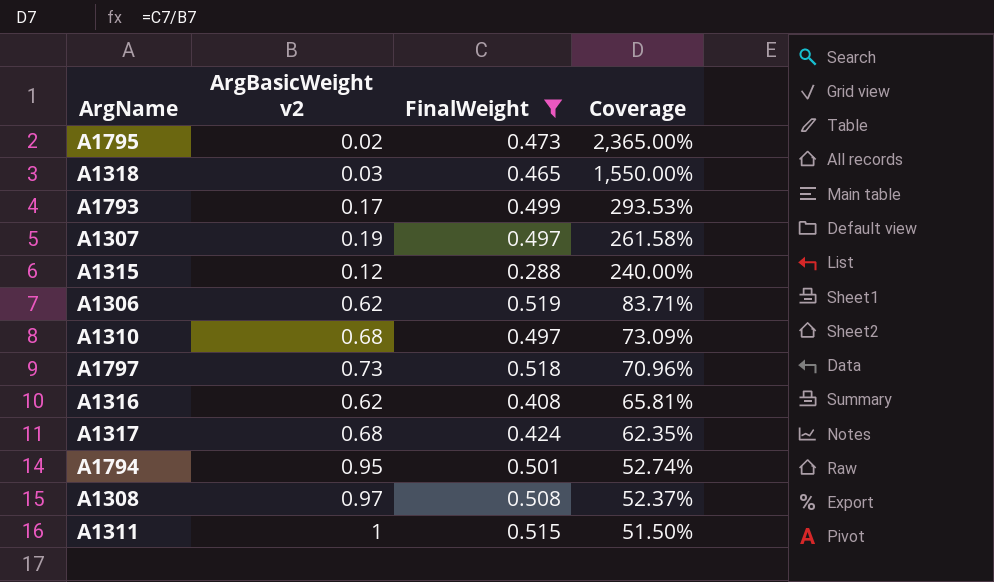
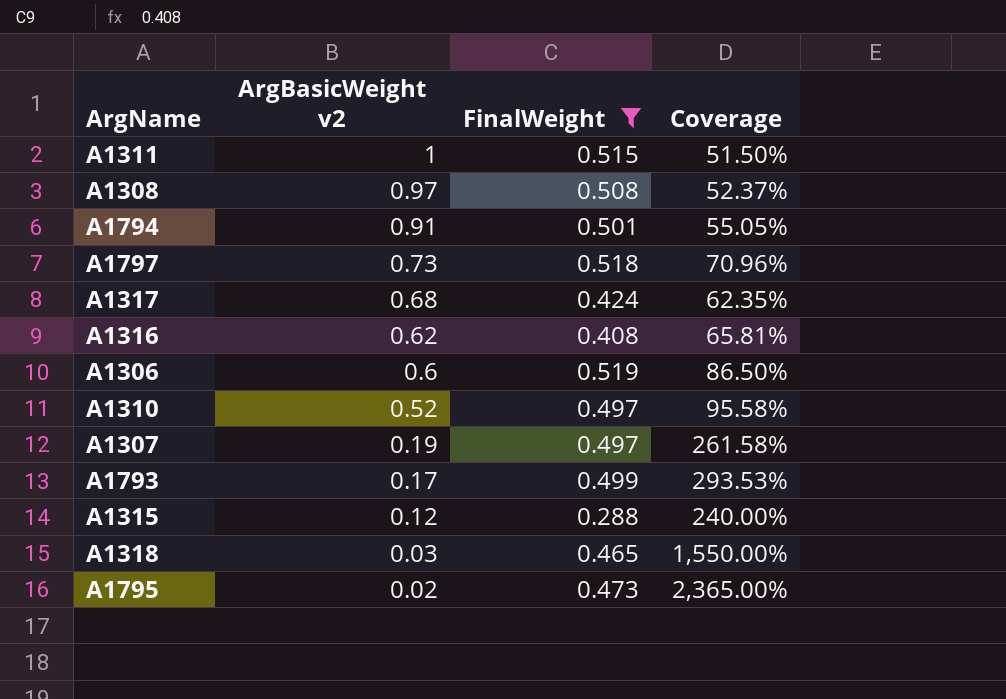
row order: Coverage descending -> ArgBasicWeight v2 descending
A1794 | ArgBasicWeight v2: 0.95 -> 0.91
A1794 | Coverage: 52.74% -> 55.05%
A1306 | ArgBasicWeight v2: 0.62 -> 0.6
A1306 | Coverage: 83.71% -> 86.50%
A1310 | ArgBasicWeight v2: 0.68 -> 0.52
A1310 | Coverage: 73.09% -> 95.58%

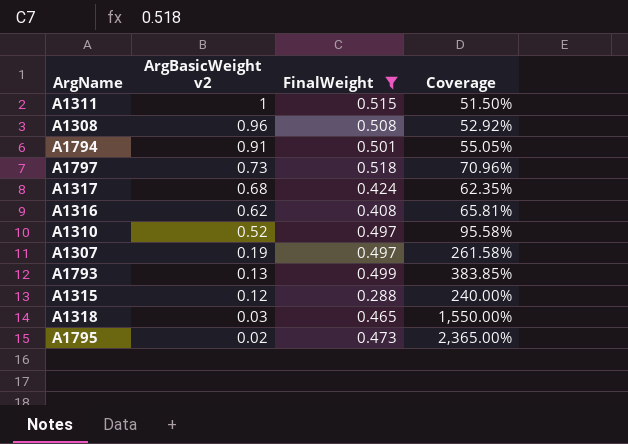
row A1306: 0.6 | 0.519 | 86.50% -> none
A1308 | ArgBasicWeight v2: 0.97 -> 0.96
A1308 | Coverage: 52.37% -> 52.92%
A1793 | ArgBasicWeight v2: 0.17 -> 0.13
A1793 | Coverage: 293.53% -> 383.85%

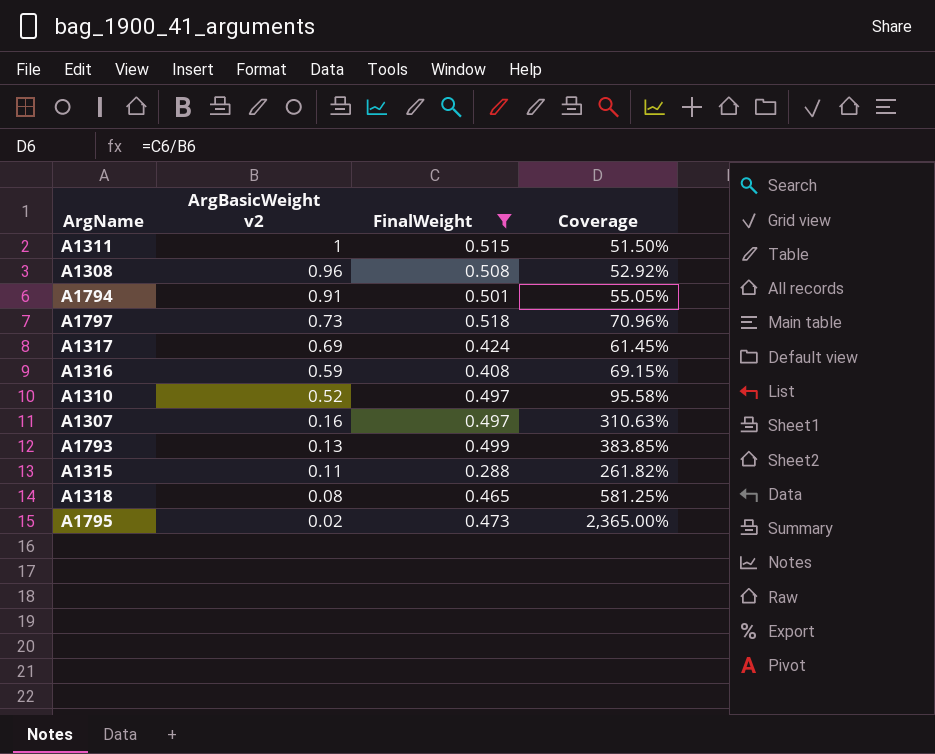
A1317 | ArgBasicWeight v2: 0.68 -> 0.69
A1317 | Coverage: 62.35% -> 61.45%
A1316 | ArgBasicWeight v2: 0.62 -> 0.59
A1316 | Coverage: 65.81% -> 69.15%
A1307 | ArgBasicWeight v2: 0.19 -> 0.16
A1307 | Coverage: 261.58% -> 310.63%
A1315 | ArgBasicWeight v2: 0.12 -> 0.11
A1315 | Coverage: 240.00% -> 261.82%
A1318 | ArgBasicWeight v2: 0.03 -> 0.08
A1318 | Coverage: 1,550.00% -> 581.25%

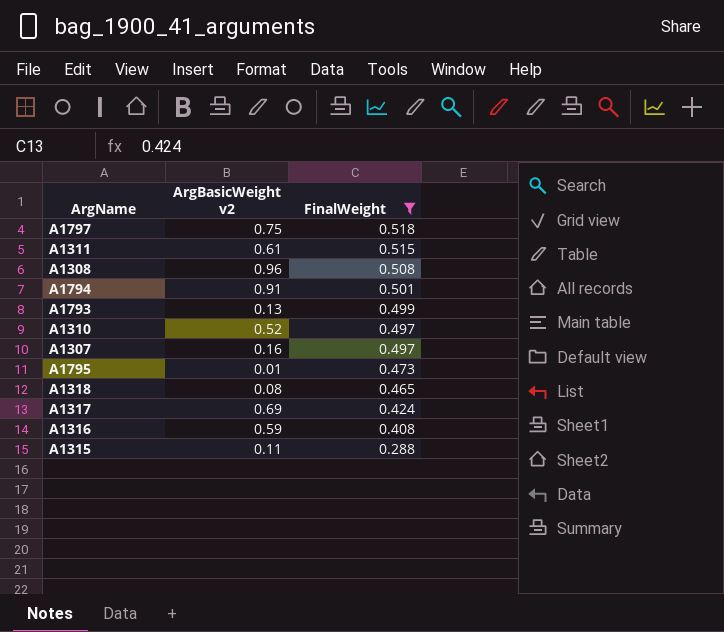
row order: ArgBasicWeight v2 descending -> FinalWeight descending
column Coverage | formula: [FinalWeight] / [ArgBasicWeight v2] -> none
A1797 | ArgBasicWeight v2: 0.73 -> 0.75
A1311 | ArgBasicWeight v2: 1 -> 0.61
A1795 | ArgBasicWeight v2: 0.02 -> 0.01

